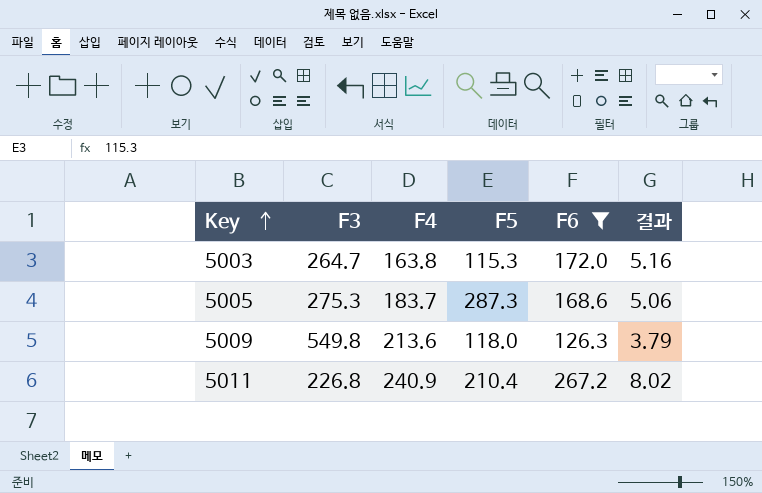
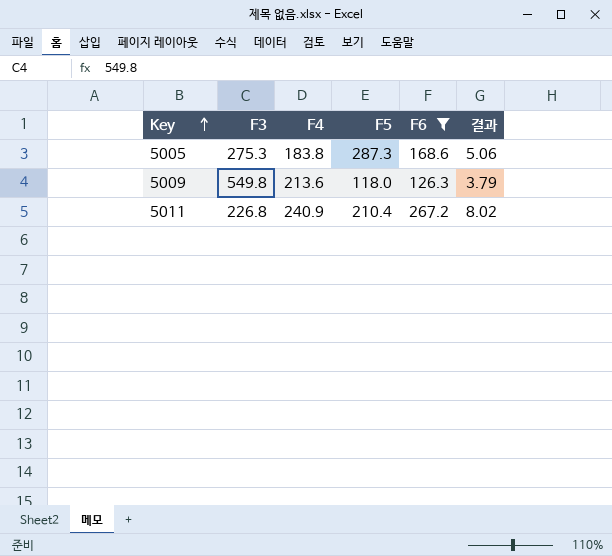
row 5003: 264.7 | 163.8 | 115.3 | 172.0 | 5.16 -> none
5005 | F4: 183.7 -> 183.8

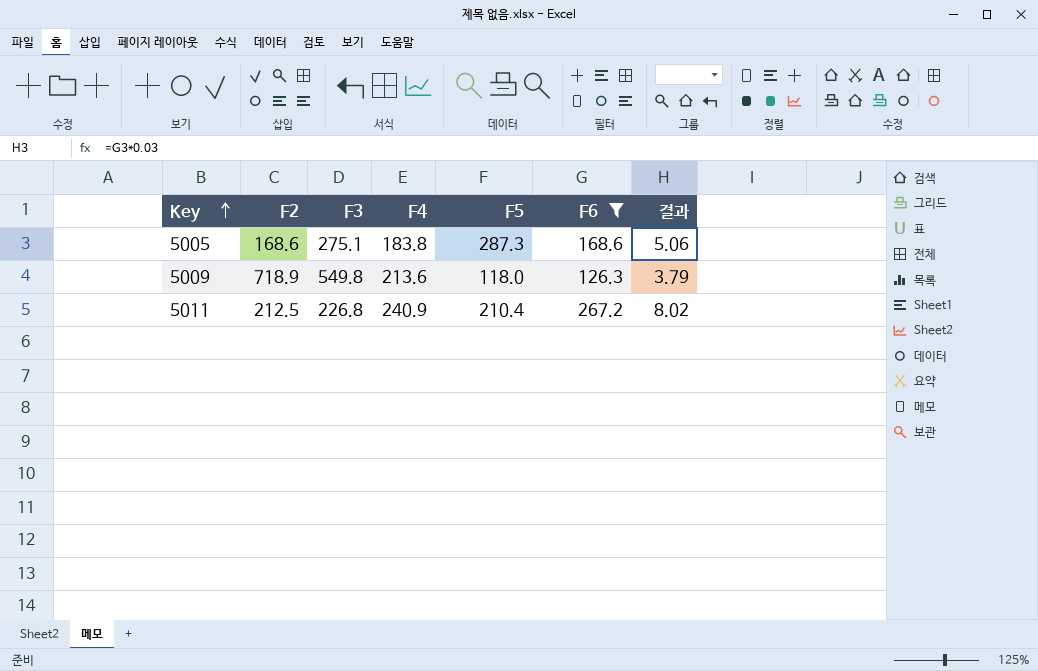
column F2 | position: none -> 2
5005 | F3: 275.3 -> 275.1

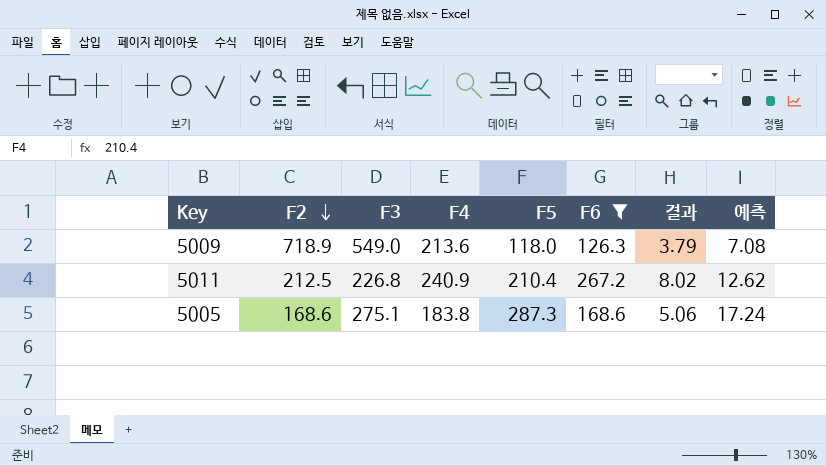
row order: Key ascending -> F2 descending
column 예측 | formula: none -> [F5] * 0.06
5009 | F3: 549.8 -> 549.0

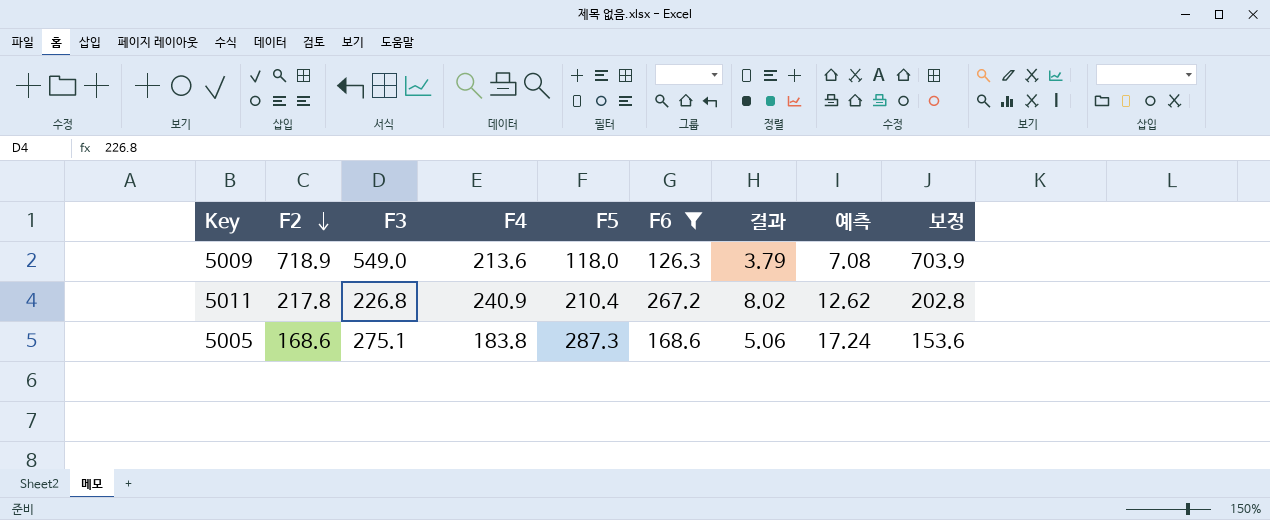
column 보정 | formula: none -> [F2] - 15
5011 | F2: 212.5 -> 217.8

